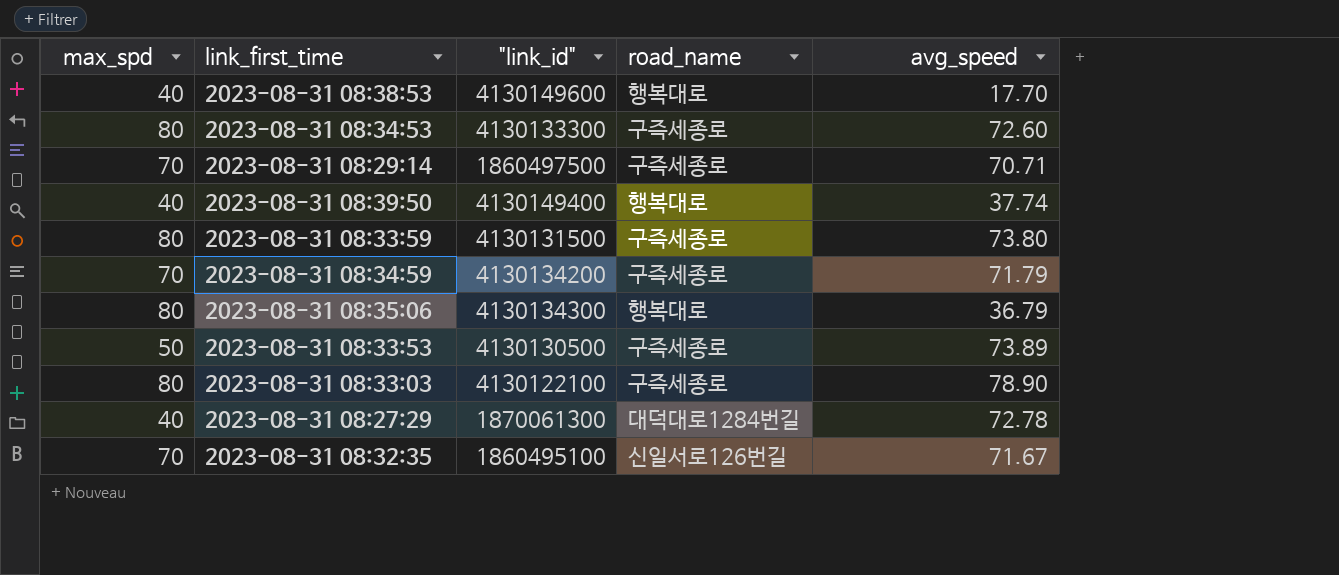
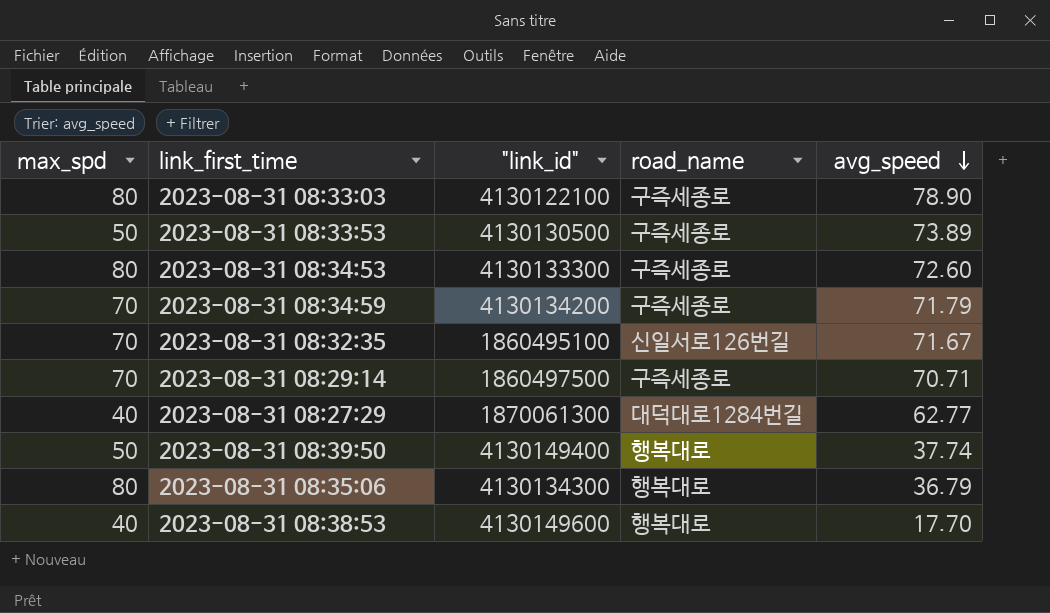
row order: none -> avg_speed descending
row 2023-08-31 08:33:59: 80 | 4130131500 | 구즉세종로 | 73.80 -> none
2023-08-31 08:27:29 | avg_speed: 72.78 -> 62.77
2023-08-31 08:39:50 | max_spd: 40 -> 50

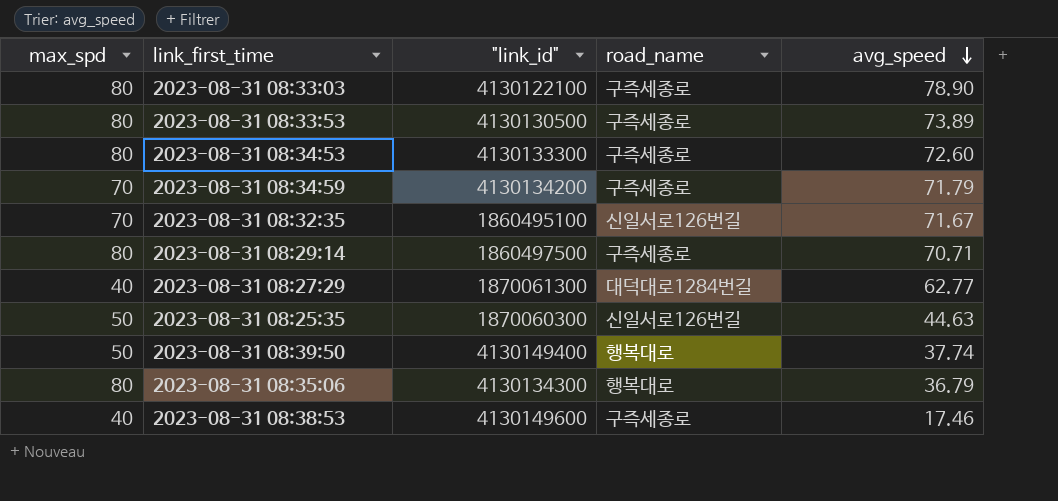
2023-08-31 08:33:53 | max_spd: 50 -> 80
2023-08-31 08:29:14 | max_spd: 70 -> 80
row 2023-08-31 08:25:35: none -> 50 | 1870060300 | 신일서로126번길 | 44.63
2023-08-31 08:38:53 | road_name: 행복대로 -> 구즉세종로
2023-08-31 08:38:53 | avg_speed: 17.70 -> 17.46

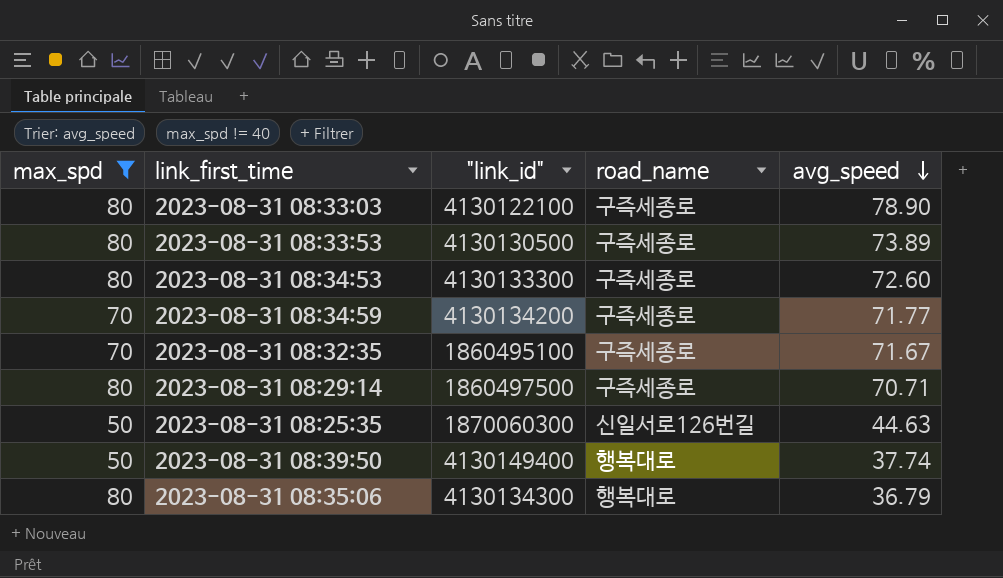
filter: none -> max_spd != 40
2023-08-31 08:34:59 | avg_speed: 71.79 -> 71.77
2023-08-31 08:32:35 | road_name: 신일서로126번길 -> 구즉세종로

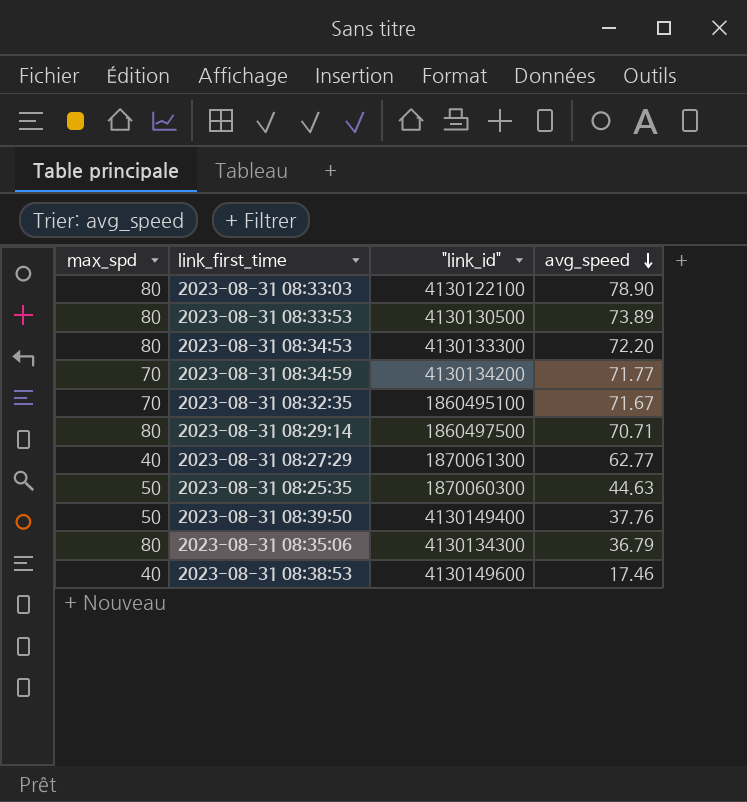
filter: max_spd != 40 -> none
column road_name | position: 4 -> none
2023-08-31 08:34:53 | avg_speed: 72.60 -> 72.20
2023-08-31 08:39:50 | avg_speed: 37.74 -> 37.76

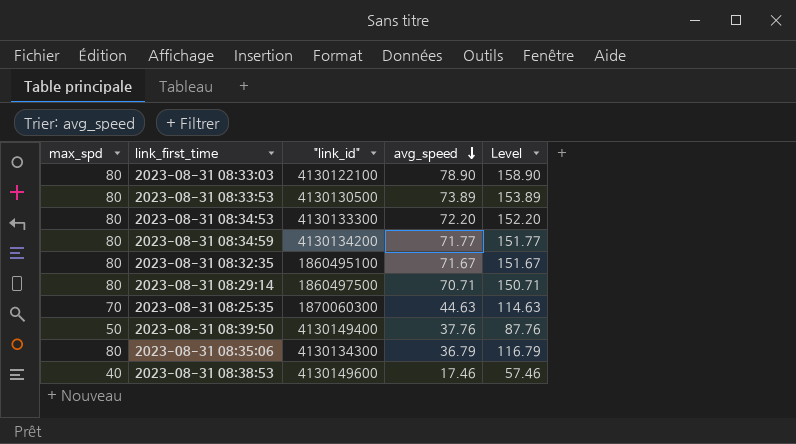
column Level | formula: none -> [max_spd] + [avg_speed]
row 2023-08-31 08:27:29: 40 | 1870061300 | 62.77 -> none
2023-08-31 08:34:59 | max_spd: 70 -> 80
2023-08-31 08:32:35 | max_spd: 70 -> 80
2023-08-31 08:25:35 | max_spd: 50 -> 70

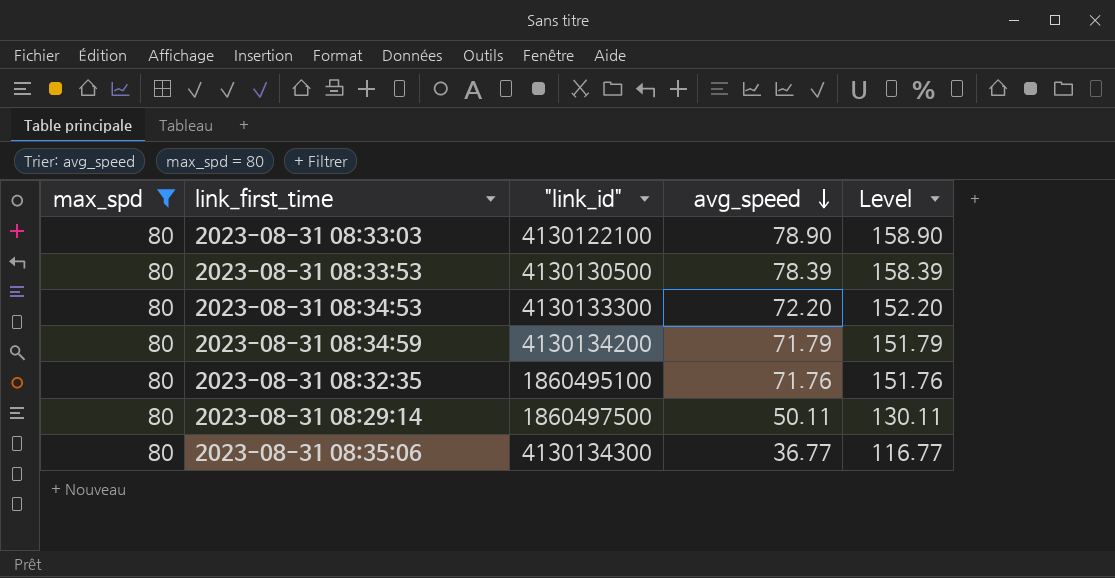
filter: none -> max_spd = 80
2023-08-31 08:33:53 | avg_speed: 73.89 -> 78.39
2023-08-31 08:33:53 | Level: 153.89 -> 158.39
2023-08-31 08:34:59 | avg_speed: 71.77 -> 71.79
2023-08-31 08:34:59 | Level: 151.77 -> 151.79
2023-08-31 08:32:35 | avg_speed: 71.67 -> 71.76
2023-08-31 08:32:35 | Level: 151.67 -> 151.76
2023-08-31 08:29:14 | avg_speed: 70.71 -> 50.11
2023-08-31 08:29:14 | Level: 150.71 -> 130.11
2023-08-31 08:35:06 | avg_speed: 36.79 -> 36.77
2023-08-31 08:35:06 | Level: 116.79 -> 116.77

